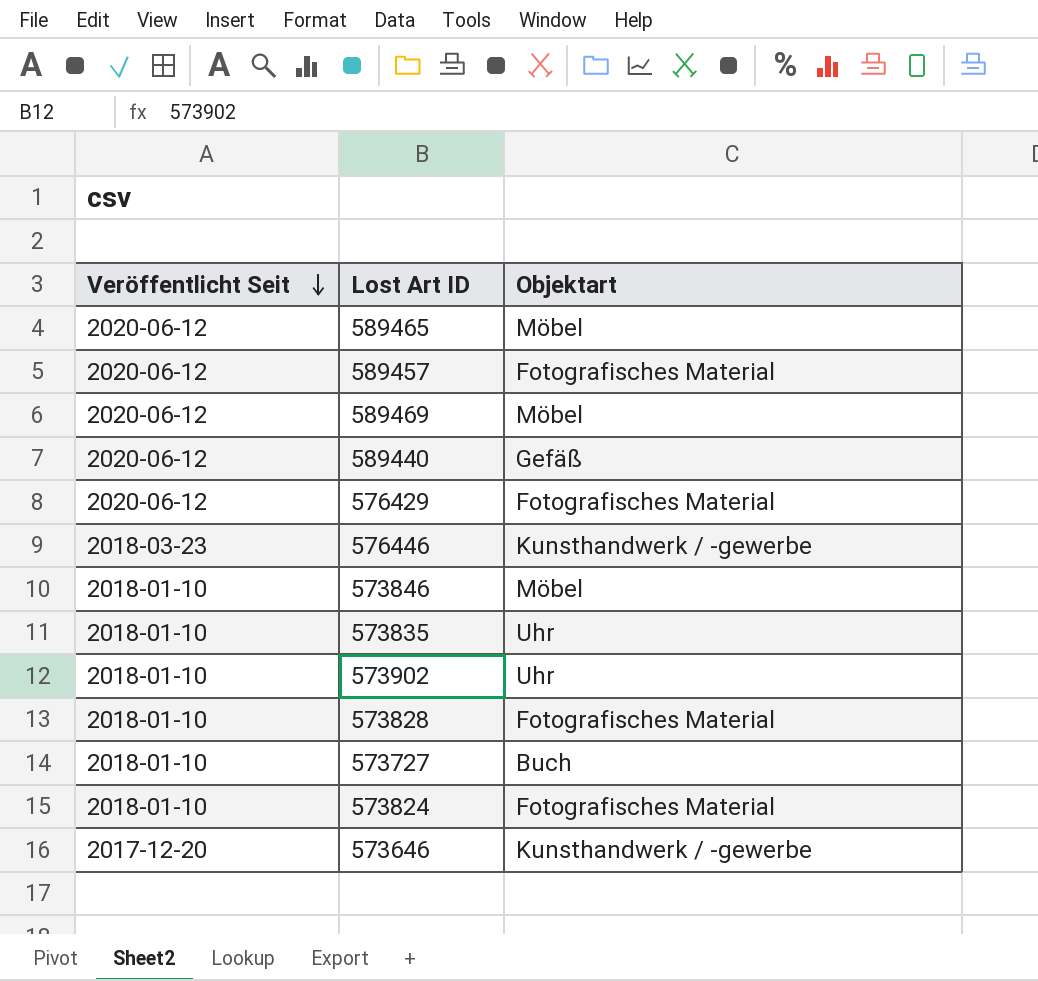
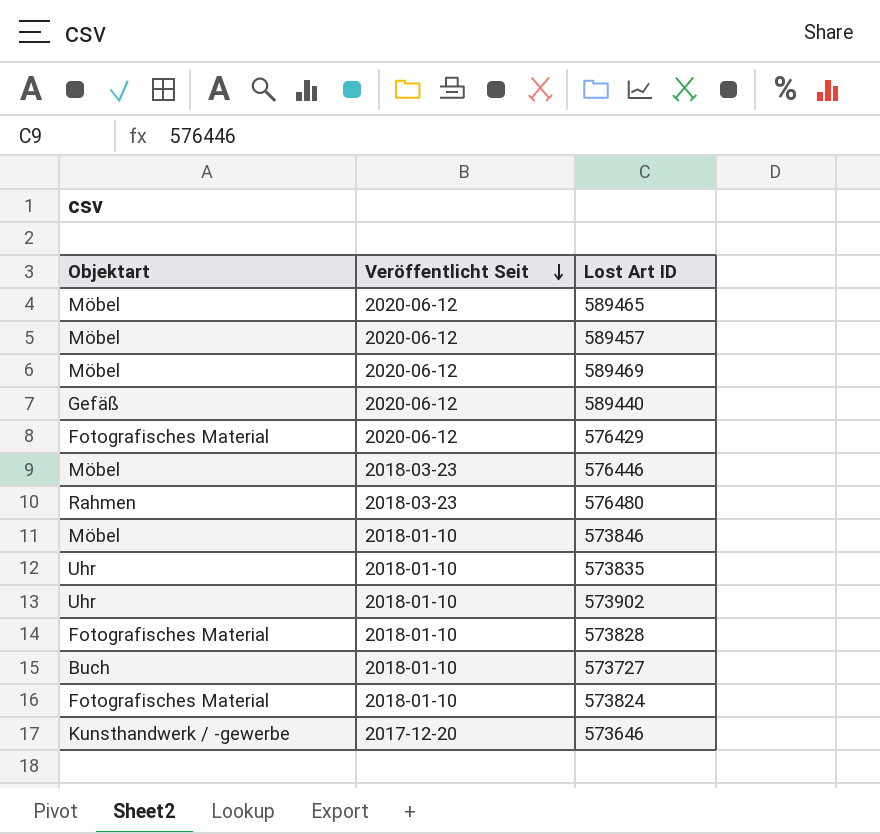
column Objektart | position: 3 -> 1
589457 | Objektart: Fotografisches Material -> Möbel
576446 | Objektart: Kunsthandwerk / -gewerbe -> Möbel
row 576480: none -> Rahmen | 2018-03-23

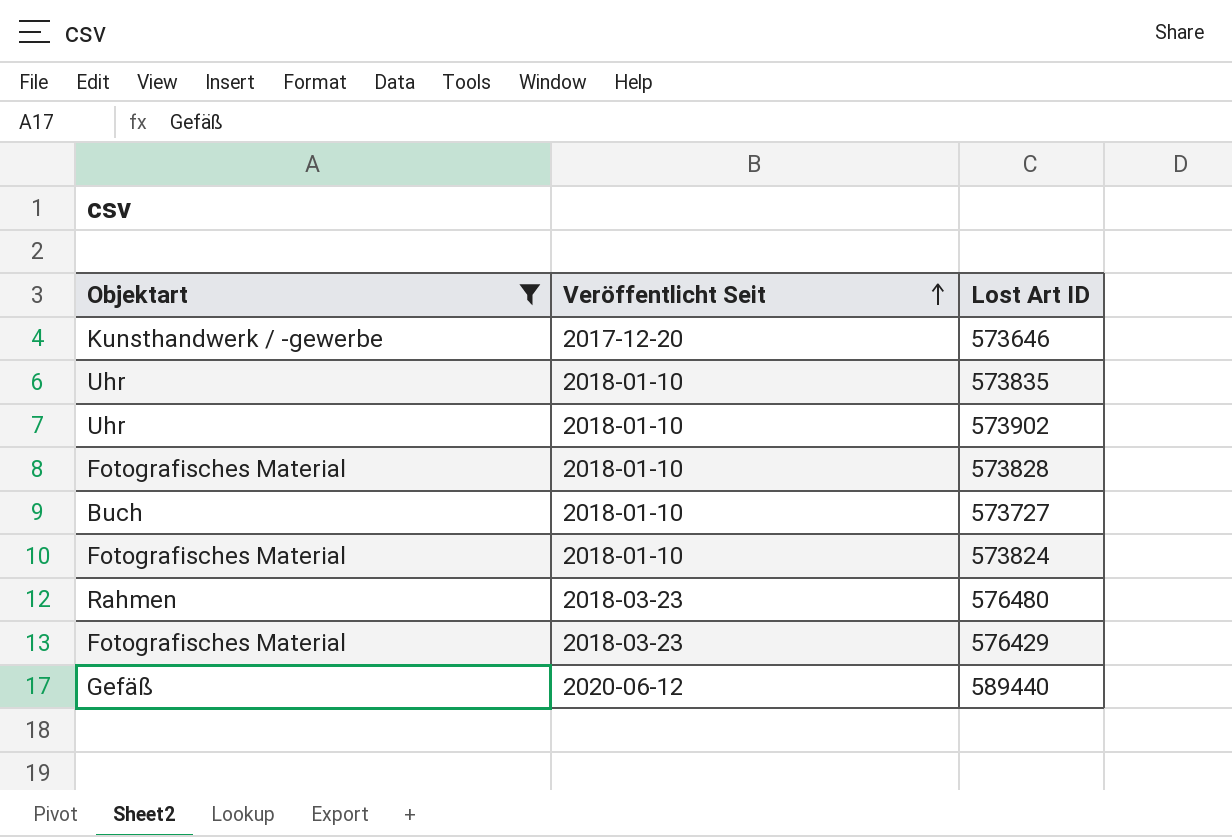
filter: none -> Objektart != Möbel
row order: Veröffentlicht Seit descending -> Veröffentlicht Seit ascending
576429 | Veröffentlicht Seit: 2020-06-12 -> 2018-03-23

